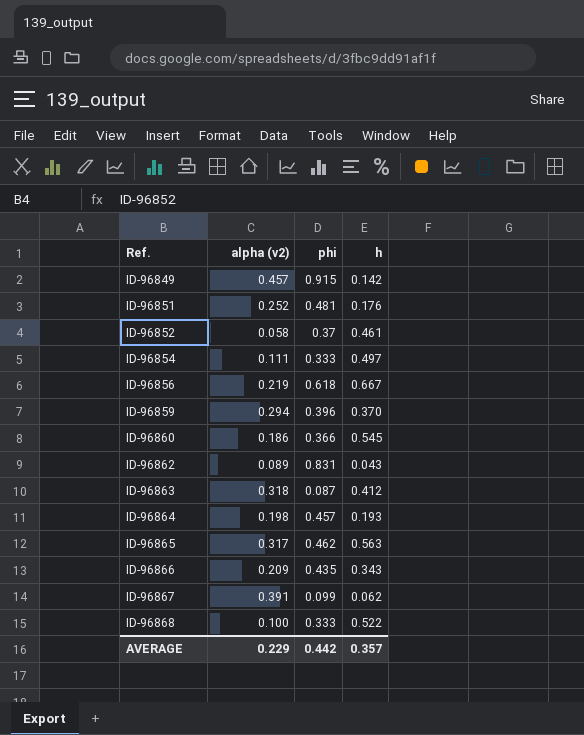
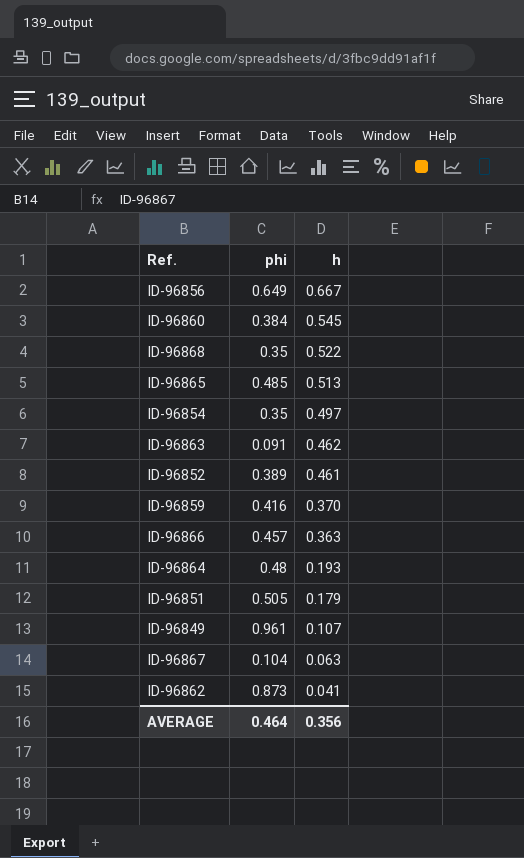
row order: Ref. ascending -> h descending
column alpha (v2) | position: 2 -> none
ID-96856 | phi: 0.618 -> 0.649
ID-96860 | phi: 0.366 -> 0.384
ID-96868 | phi: 0.333 -> 0.35
ID-96865 | phi: 0.462 -> 0.485
ID-96865 | h: 0.563 -> 0.513
ID-96854 | phi: 0.333 -> 0.35
ID-96863 | phi: 0.087 -> 0.091
ID-96863 | h: 0.412 -> 0.462
ID-96852 | phi: 0.37 -> 0.389
ID-96859 | phi: 0.396 -> 0.416
ID-96866 | phi: 0.435 -> 0.457
ID-96866 | h: 0.343 -> 0.363
ID-96864 | phi: 0.457 -> 0.48
ID-96851 | phi: 0.481 -> 0.505
ID-96851 | h: 0.176 -> 0.179
ID-96849 | phi: 0.915 -> 0.961
ID-96849 | h: 0.142 -> 0.107
ID-96867 | phi: 0.099 -> 0.104
ID-96867 | h: 0.062 -> 0.063
ID-96862 | phi: 0.831 -> 0.873
ID-96862 | h: 0.043 -> 0.041
AVERAGE | phi: 0.442 -> 0.464
AVERAGE | h: 0.357 -> 0.356

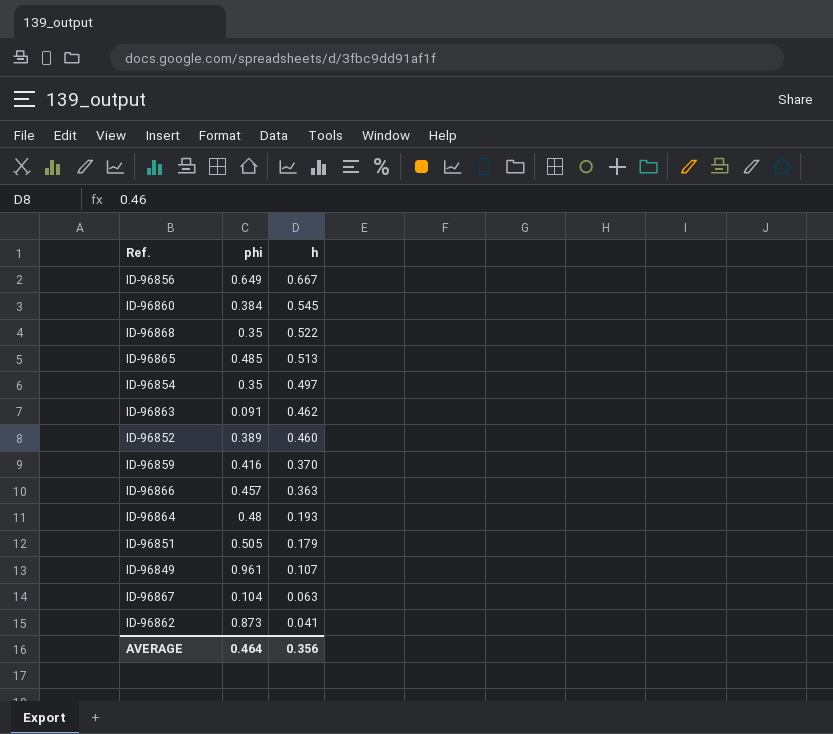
ID-96852 | h: 0.461 -> 0.460

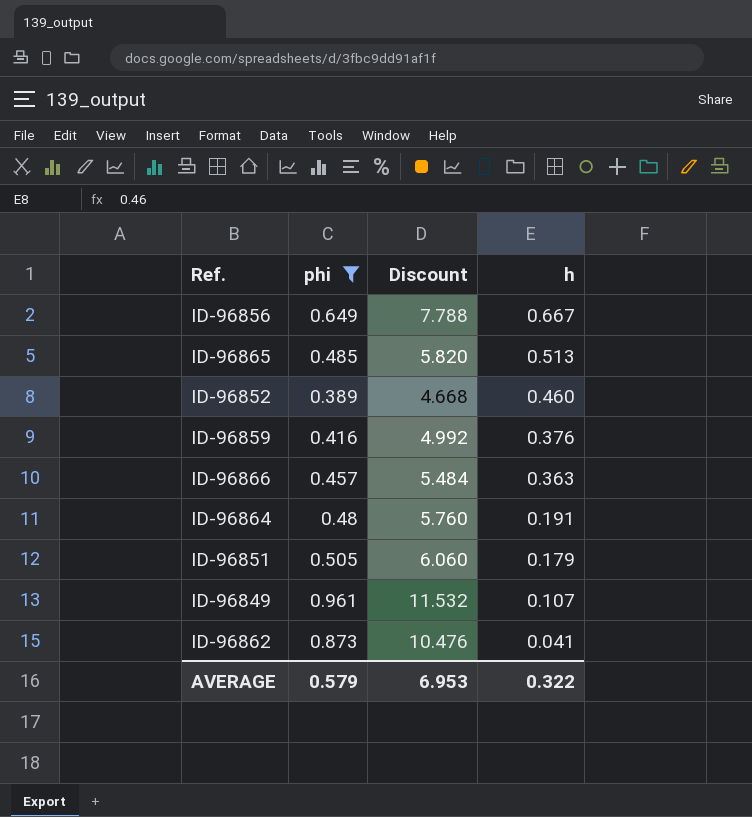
filter: none -> phi >= 0.389
column Discount | formula: none -> [phi] * 12
ID-96859 | h: 0.370 -> 0.376
ID-96864 | h: 0.193 -> 0.191
AVERAGE | phi: 0.464 -> 0.579
AVERAGE | h: 0.356 -> 0.322

